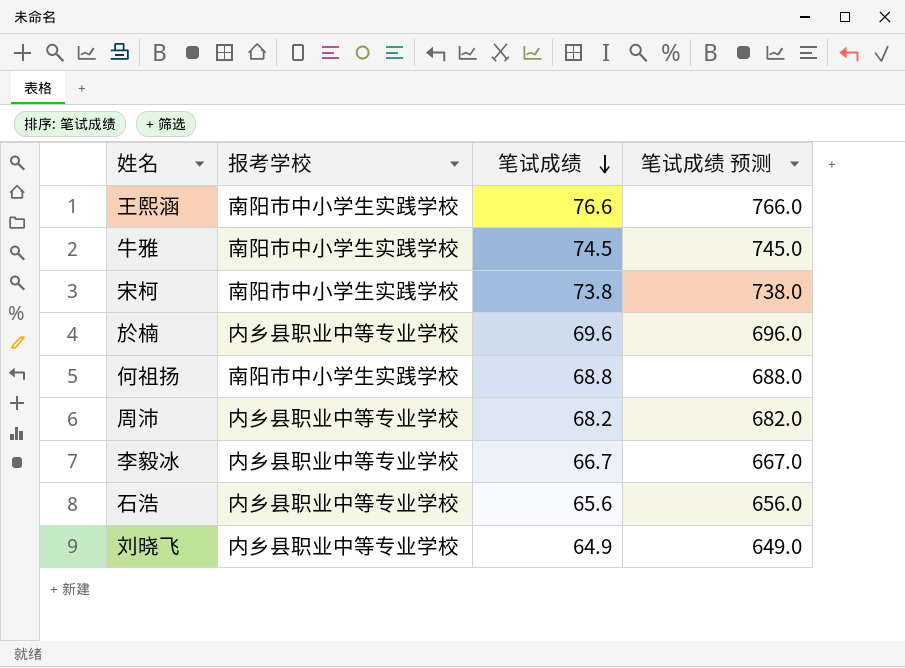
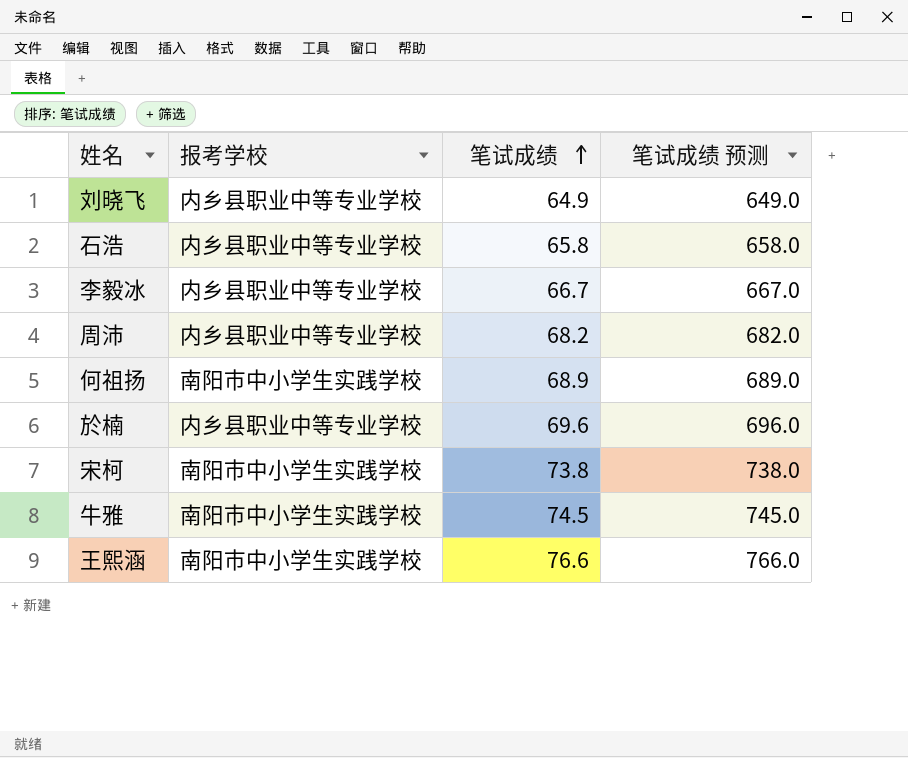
row order: 笔试成绩 descending -> 笔试成绩 ascending
石浩 | 笔试成绩: 65.6 -> 65.8
石浩 | 笔试成绩 预测: 656.0 -> 658.0
何祖扬 | 笔试成绩: 68.8 -> 68.9
何祖扬 | 笔试成绩 预测: 688.0 -> 689.0

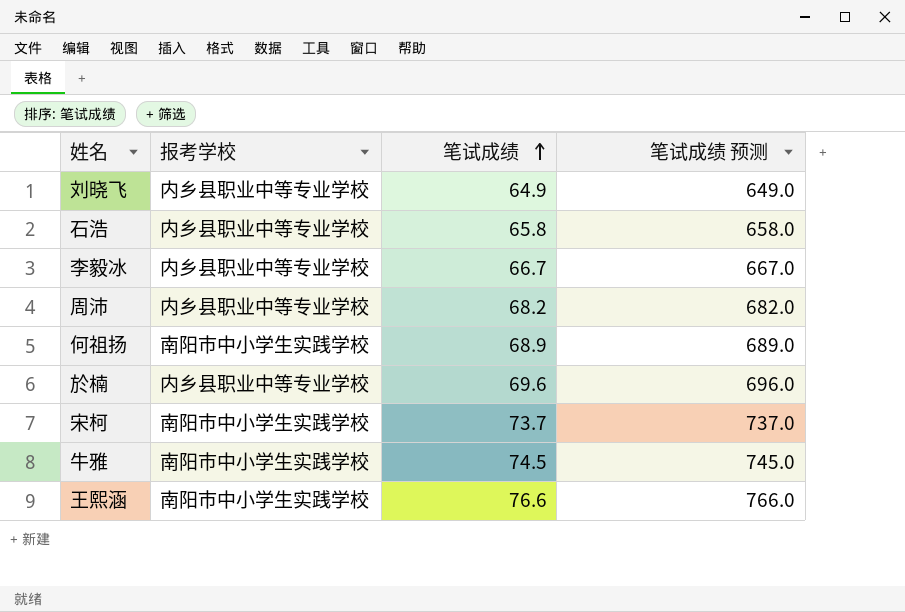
宋柯 | 笔试成绩: 73.8 -> 73.7
宋柯 | 笔试成绩 预测: 738.0 -> 737.0

